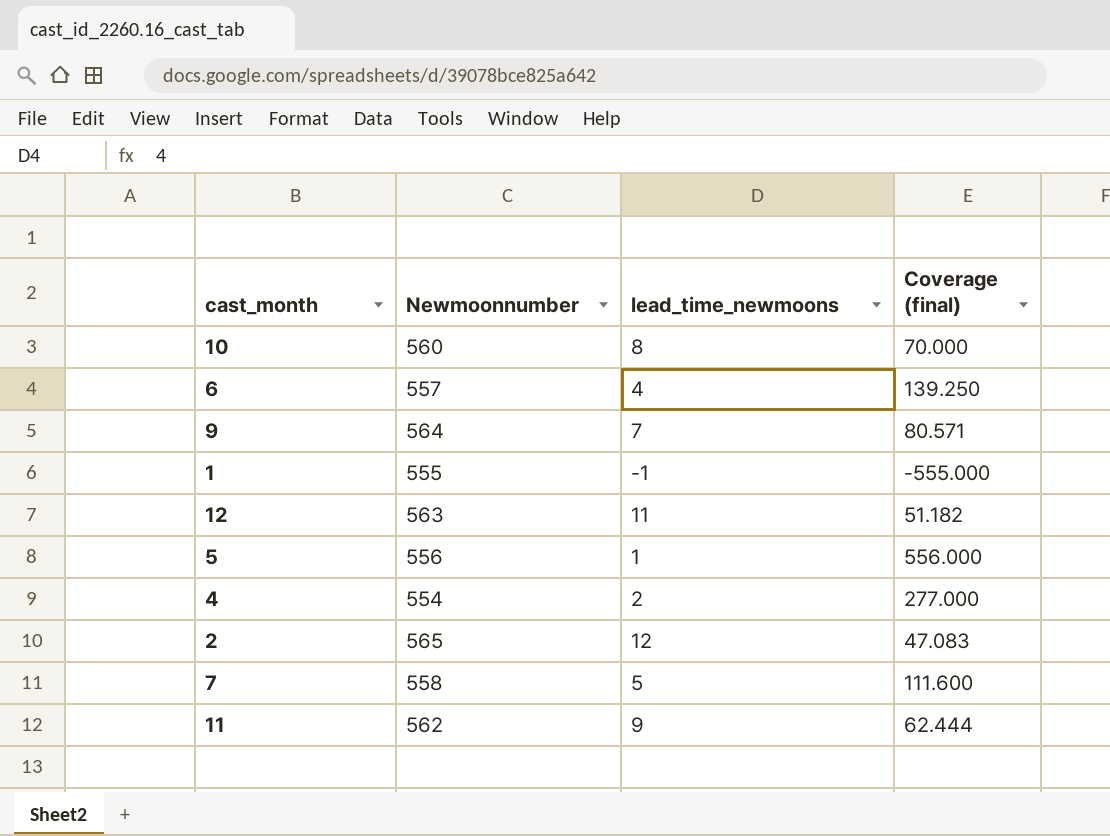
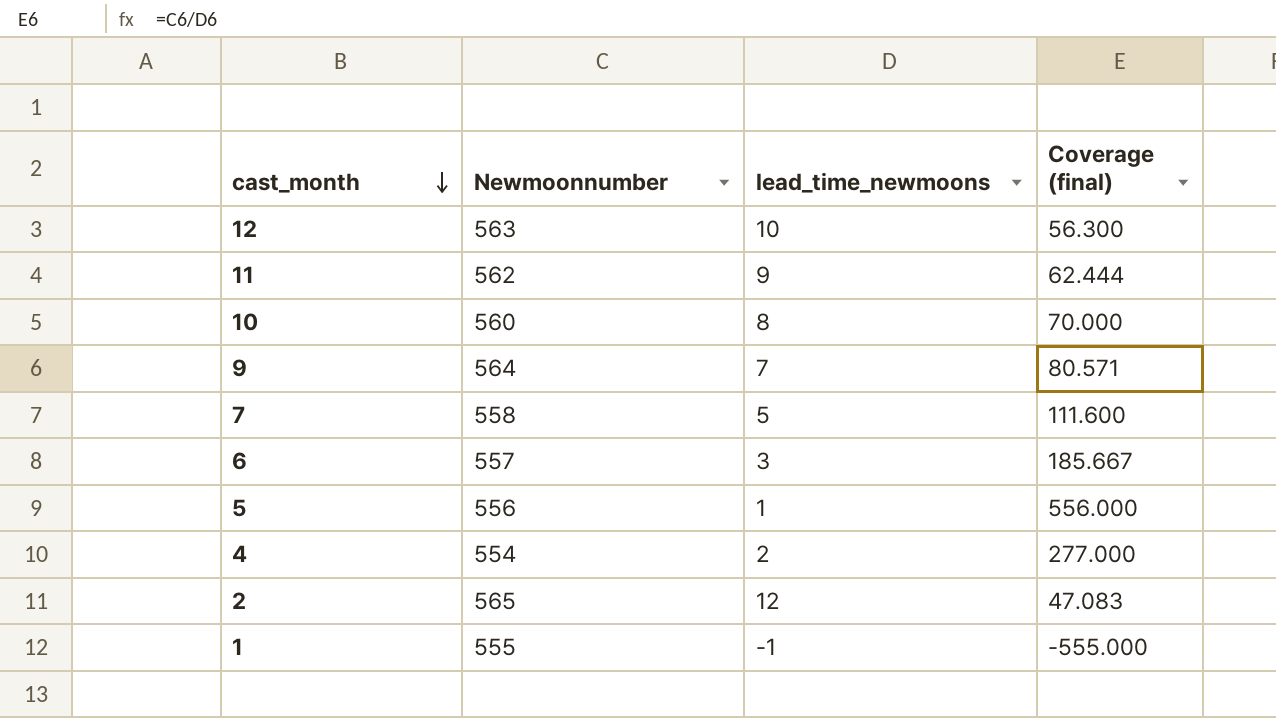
row order: none -> cast_month descending
12 | lead_time_newmoons: 11 -> 10
12 | Coverage (final): 51.182 -> 56.300
6 | lead_time_newmoons: 4 -> 3
6 | Coverage (final): 139.250 -> 185.667

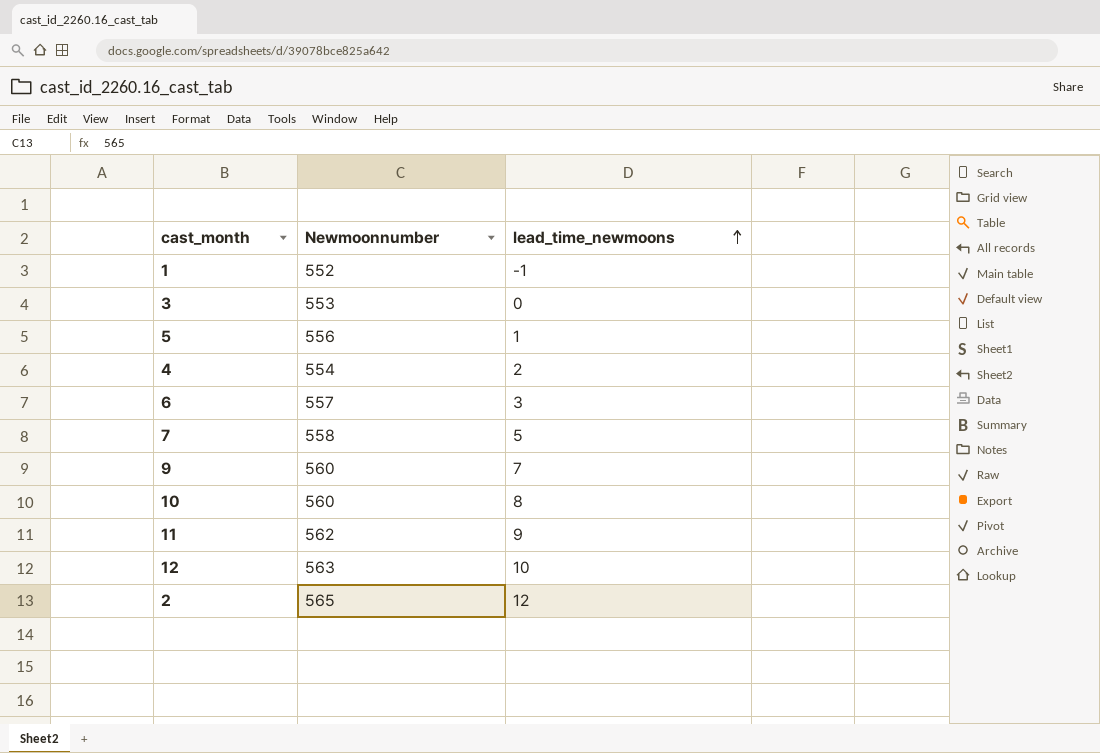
row order: cast_month descending -> lead_time_newmoons ascending
column Coverage (final) | formula: [Newmoonnumber] / [lead_time_newmoons] -> none
1 | Newmoonnumber: 555 -> 552
row 3: none -> 553 | 0
9 | Newmoonnumber: 564 -> 560

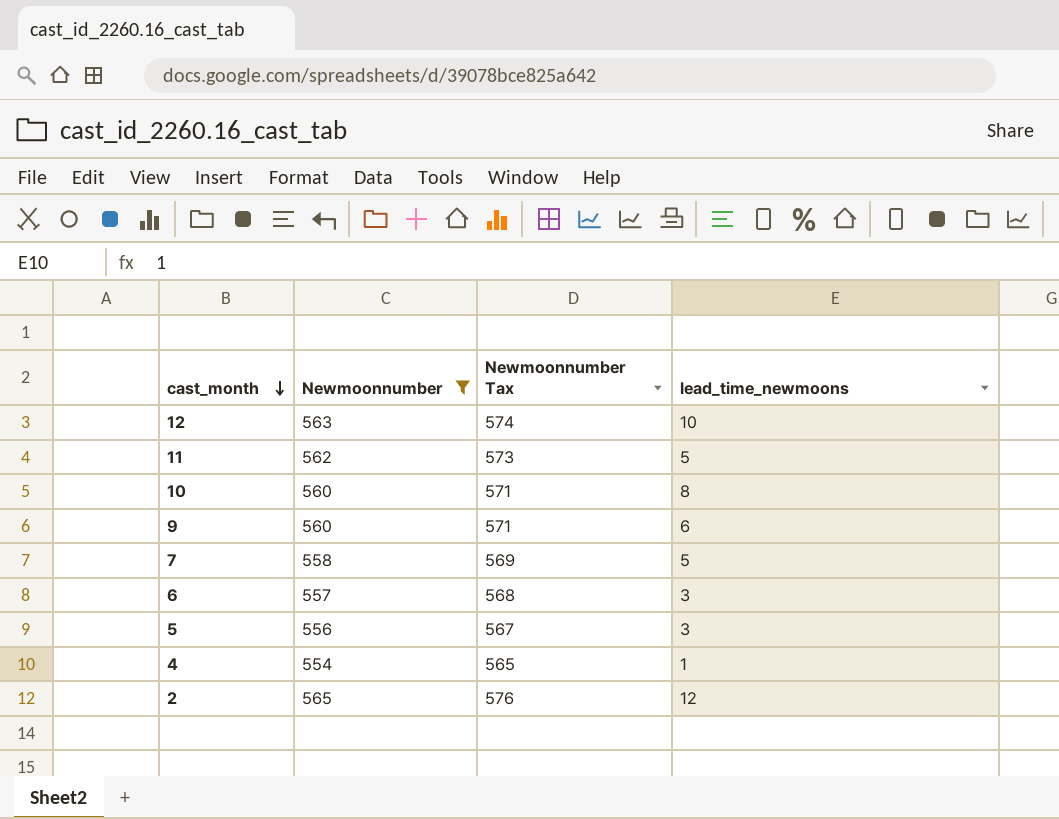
filter: none -> Newmoonnumber >= 554
row order: lead_time_newmoons ascending -> cast_month descending
column Newmoonnumber Tax | formula: none -> [Newmoonnumber] * 1.02
11 | lead_time_newmoons: 9 -> 5
9 | lead_time_newmoons: 7 -> 6
5 | lead_time_newmoons: 1 -> 3
4 | lead_time_newmoons: 2 -> 1

